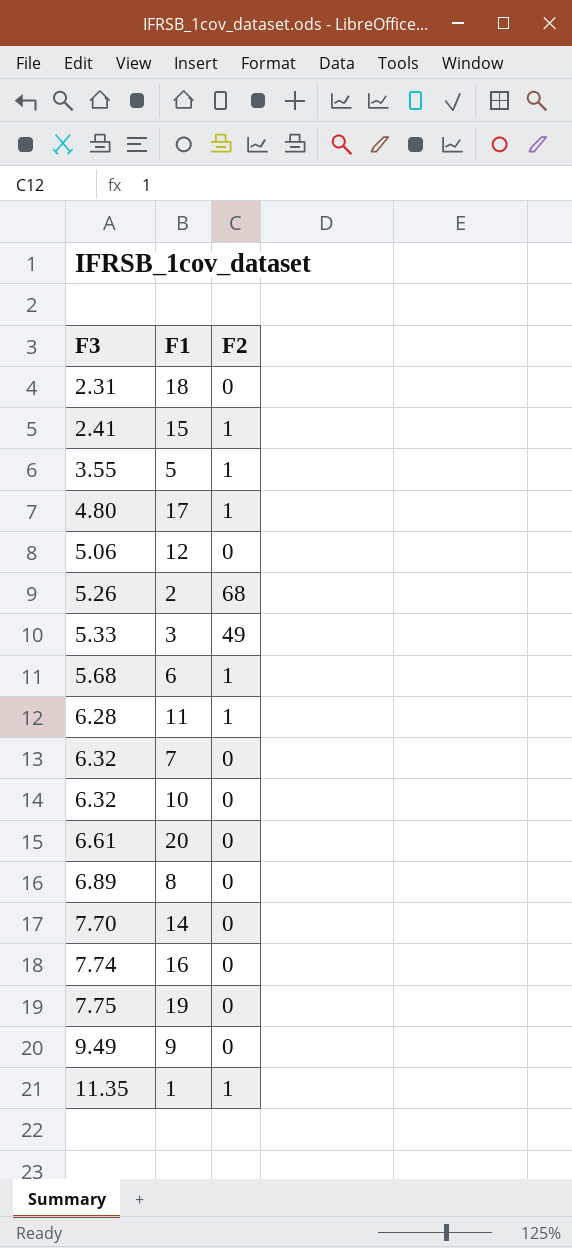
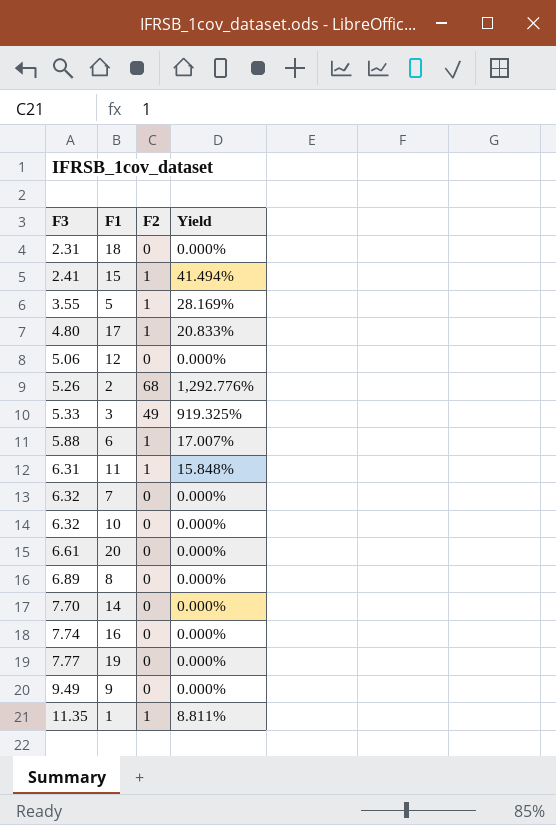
column Yield | formula: none -> [F2] / [F3]
6 | F3: 5.68 -> 5.88
11 | F3: 6.28 -> 6.31
19 | F3: 7.75 -> 7.77

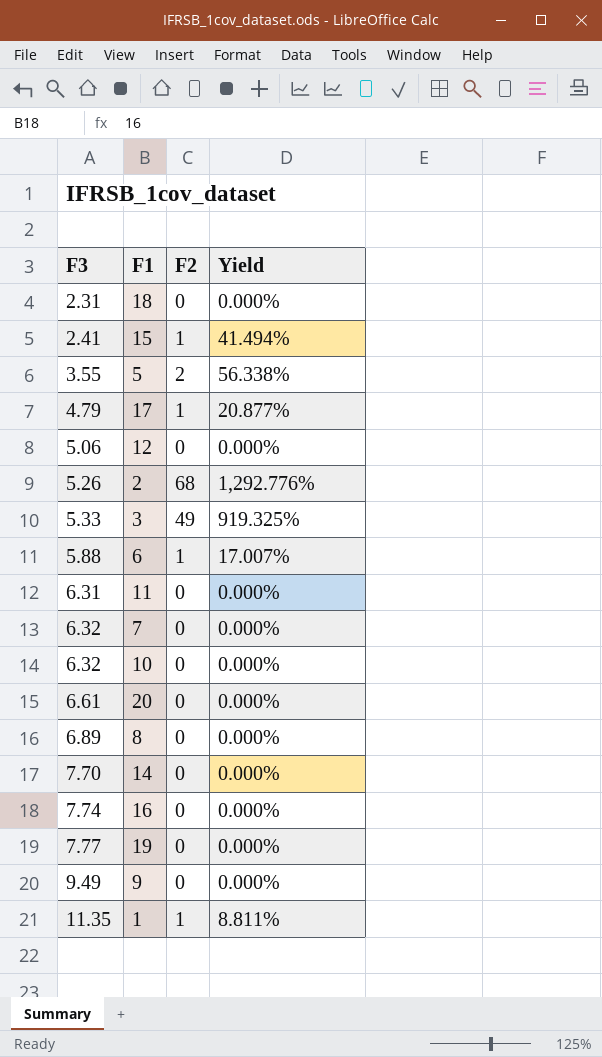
5 | F2: 1 -> 2
5 | Yield: 28.169% -> 56.338%
17 | F3: 4.80 -> 4.79
17 | Yield: 20.833% -> 20.877%
11 | F2: 1 -> 0
11 | Yield: 15.848% -> 0.000%

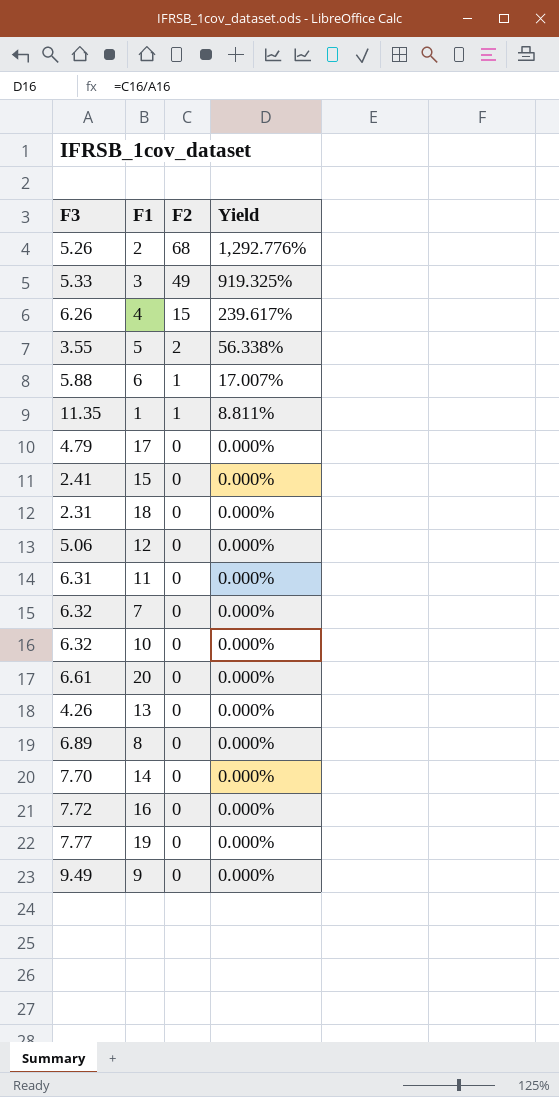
row order: F3 ascending -> F2 descending
row 4: none -> 6.26 | 15 | 239.617%
17 | F2: 1 -> 0
17 | Yield: 20.877% -> 0.000%
15 | F2: 1 -> 0
15 | Yield: 41.494% -> 0.000%
row 13: none -> 4.26 | 0 | 0.000%
16 | F3: 7.74 -> 7.72

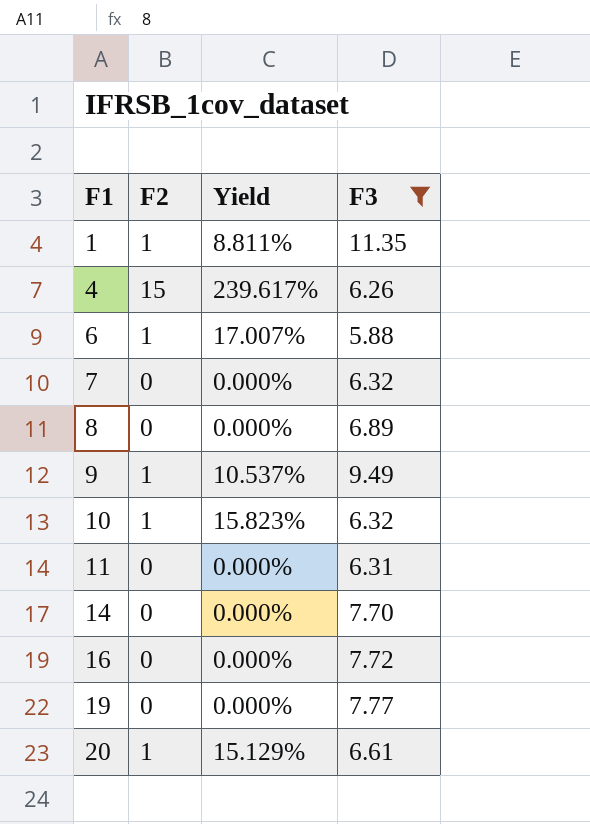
filter: none -> F3 >= 5.88
row order: F2 descending -> F1 ascending
column F3 | position: 1 -> 4
9 | F2: 0 -> 1
9 | Yield: 0.000% -> 10.537%
10 | F2: 0 -> 1
10 | Yield: 0.000% -> 15.823%
20 | F2: 0 -> 1
20 | Yield: 0.000% -> 15.129%

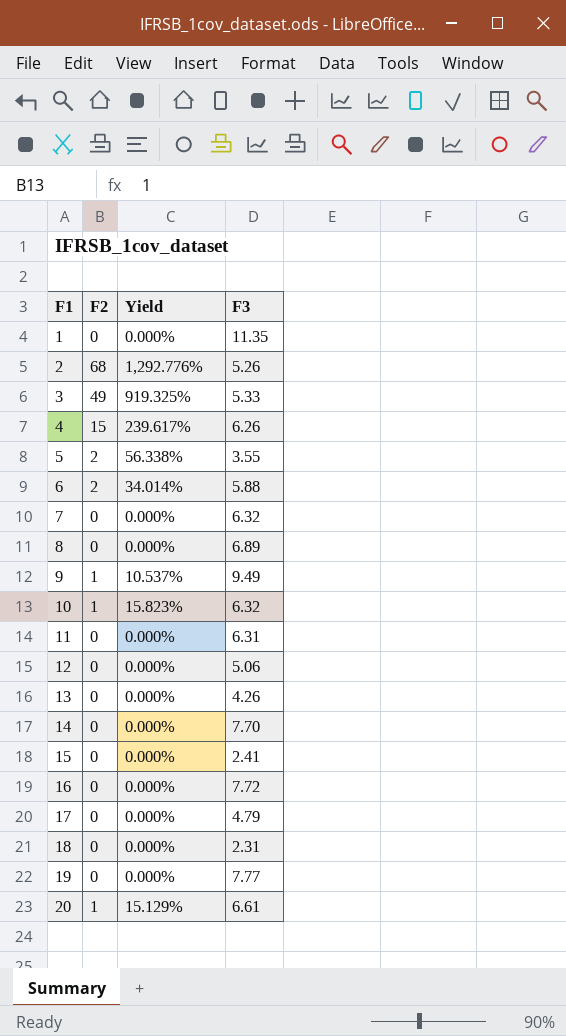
filter: F3 >= 5.88 -> none
1 | F2: 1 -> 0
1 | Yield: 8.811% -> 0.000%
6 | F2: 1 -> 2
6 | Yield: 17.007% -> 34.014%

